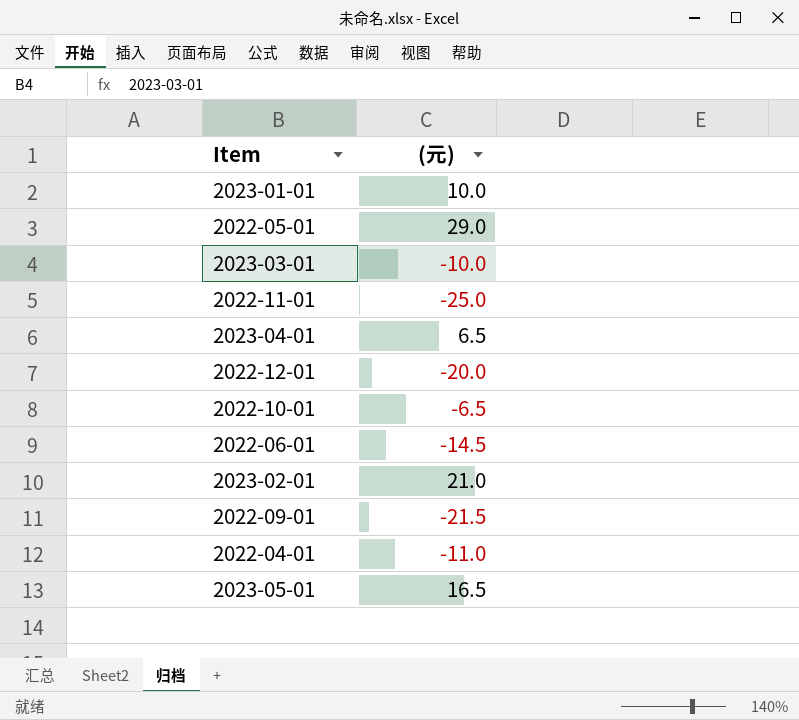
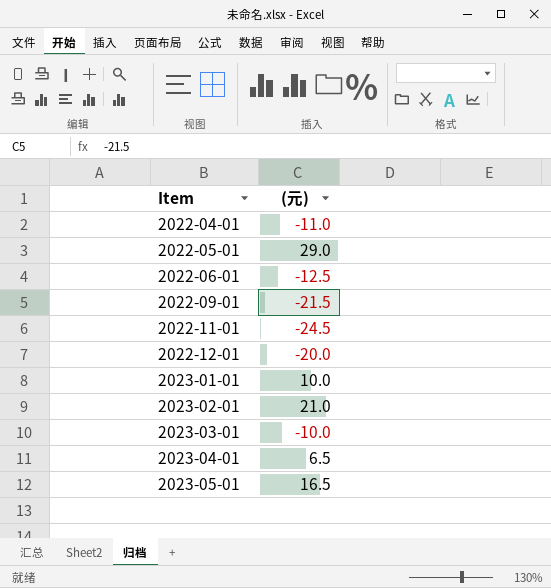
row order: none -> Item ascending
row 2022-10-01: -6.5 -> none
2022-06-01 | (元): -14.5 -> -12.5
2022-11-01 | (元): -25.0 -> -24.5

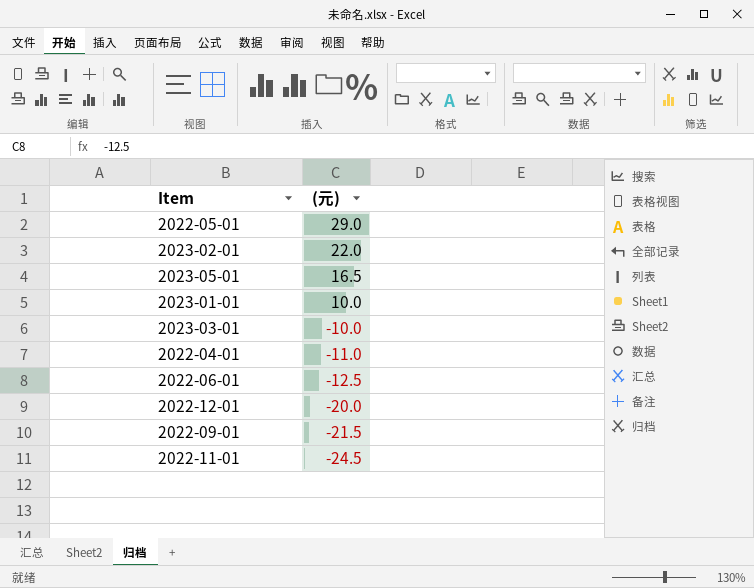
row order: Item ascending -> (元) descending
row 2023-04-01: 6.5 -> none
2023-02-01 | (元): 21.0 -> 22.0

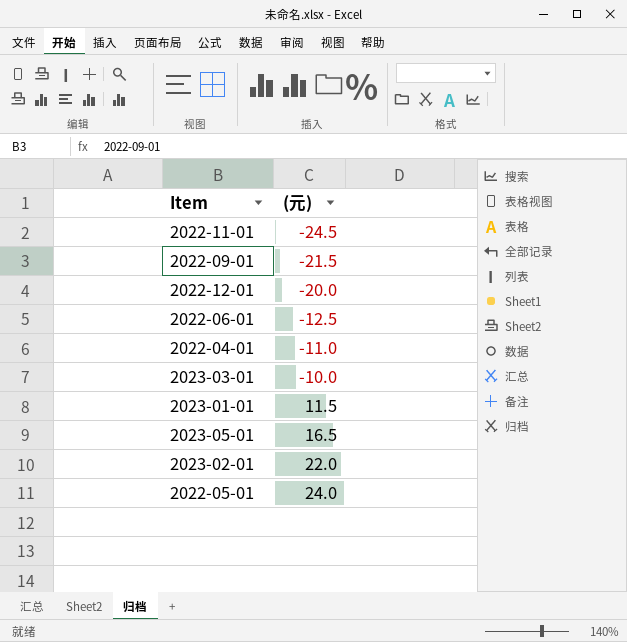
row order: (元) descending -> (元) ascending
2023-01-01 | (元): 10.0 -> 11.5
2022-05-01 | (元): 29.0 -> 24.0

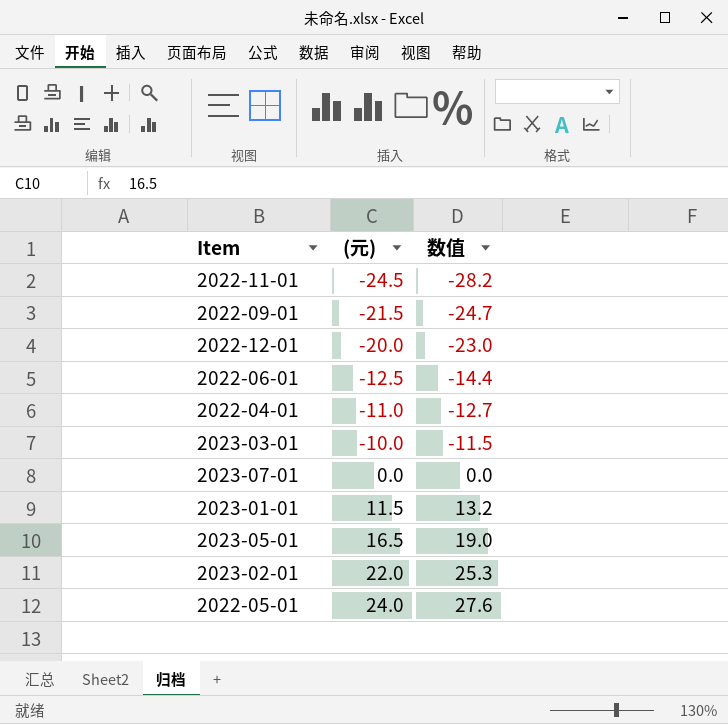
column 数值 | formula: none -> [(元)] * 1.15
row 2023-07-01: none -> 0.0 | 0.0

